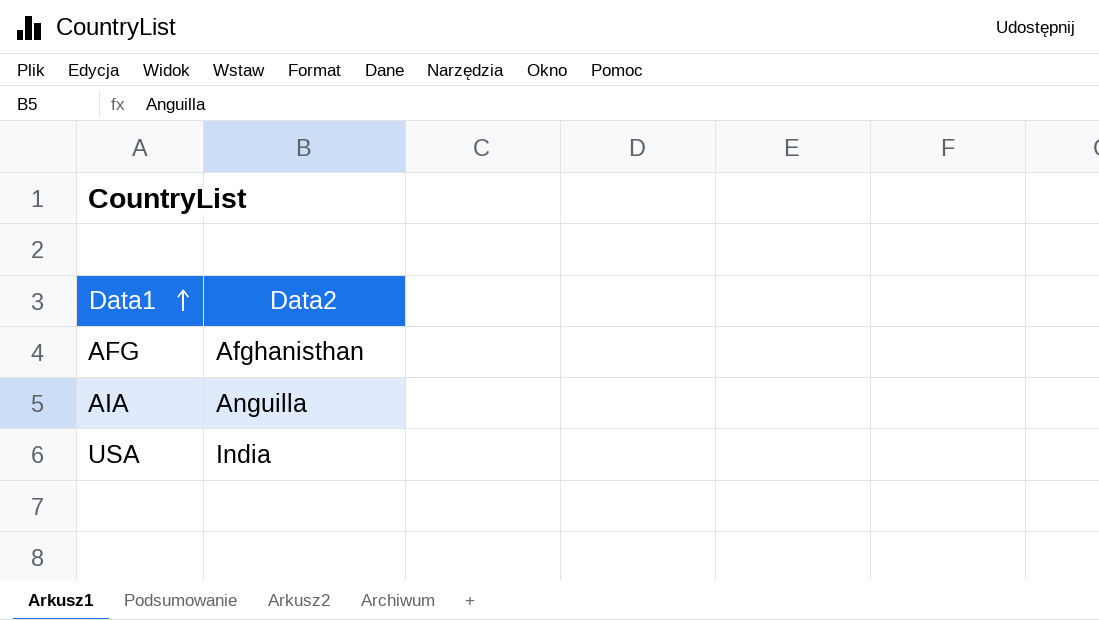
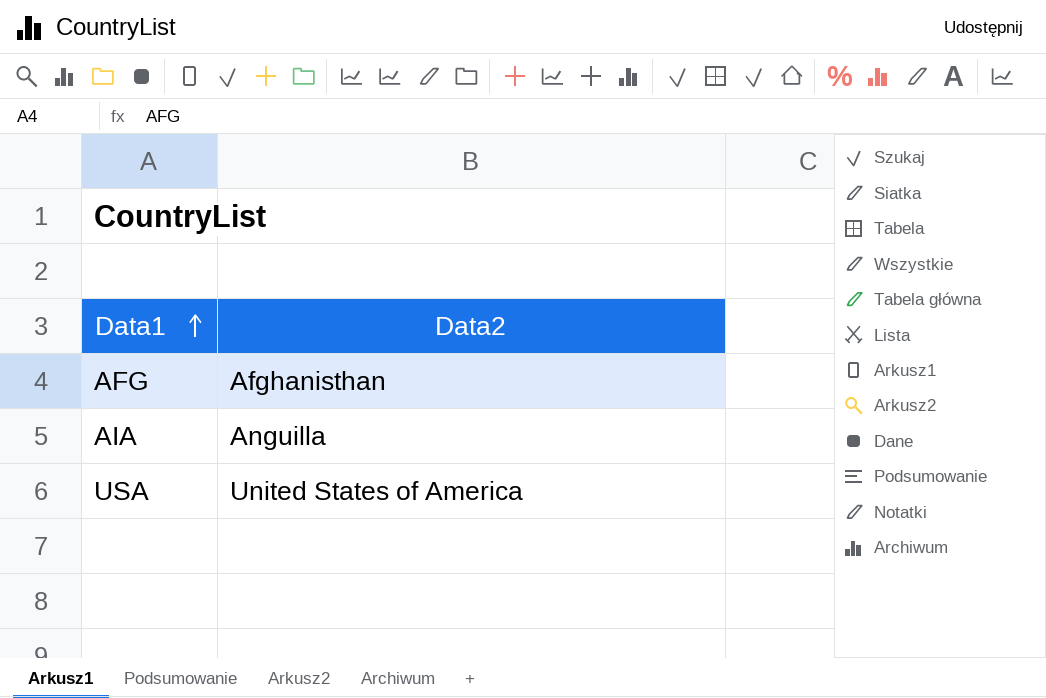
USA | Data2: India -> United States of America

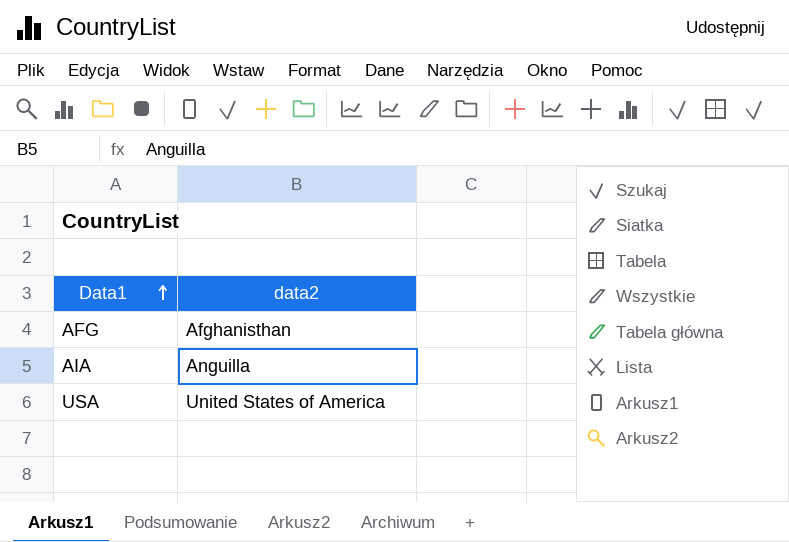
column name: Data2 -> data2

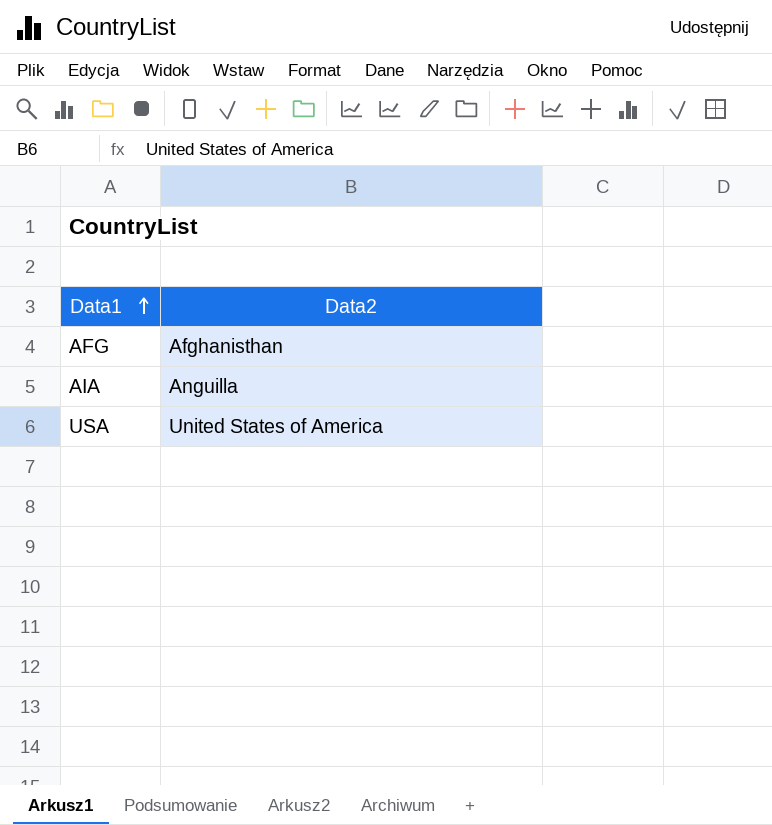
column name: data2 -> Data2

